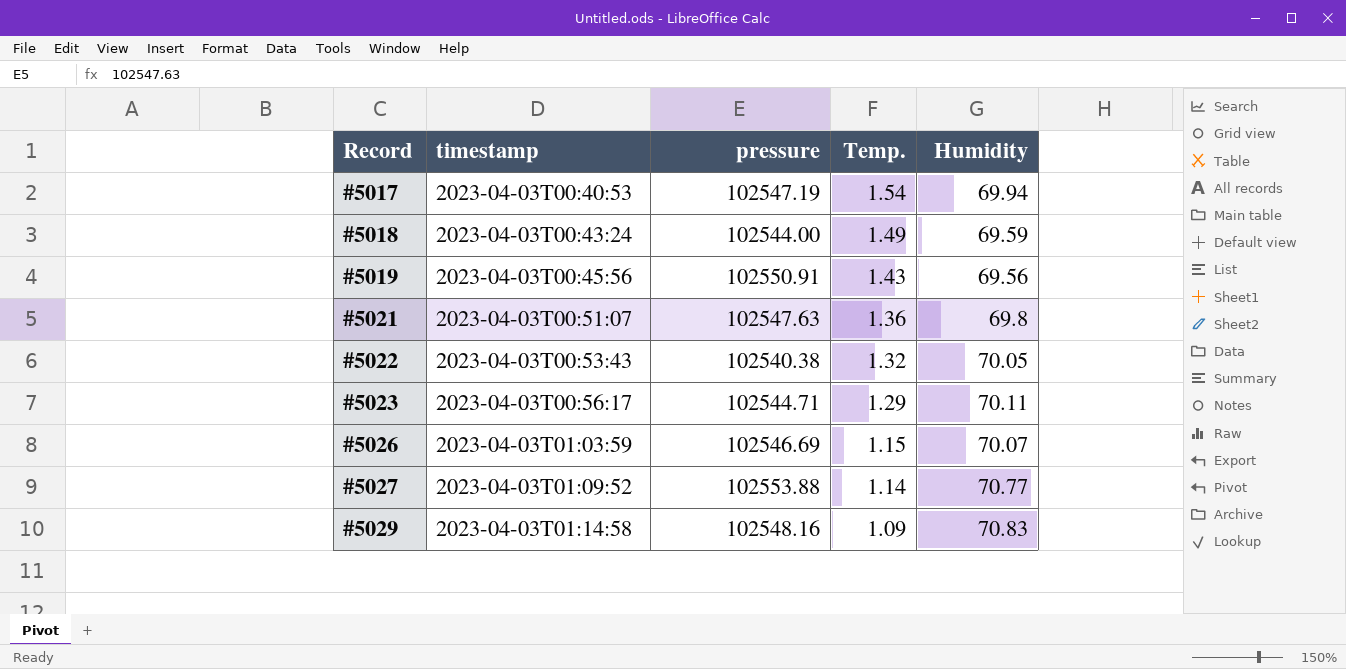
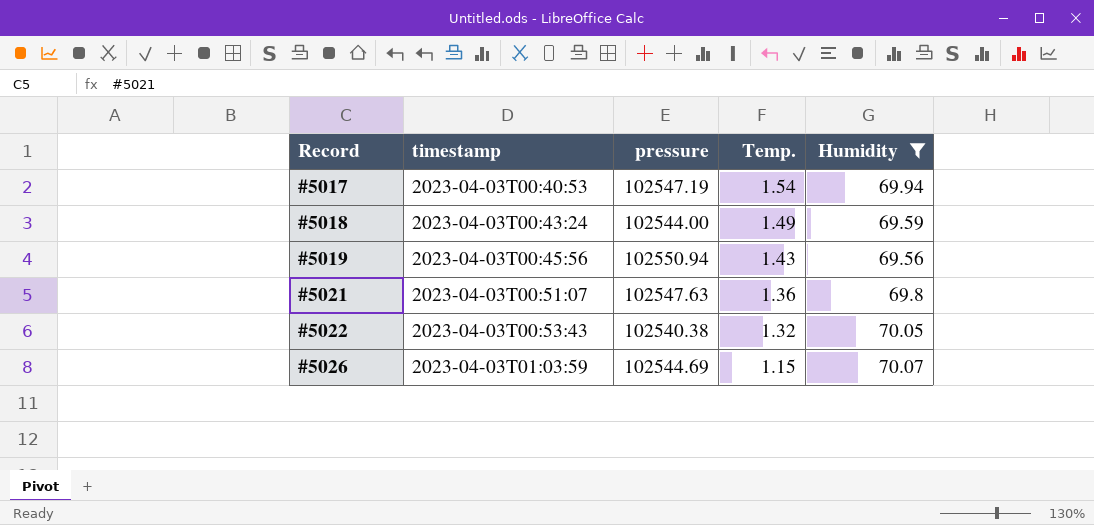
filter: none -> Humidity <= 70.07
#5019 | pressure: 102550.91 -> 102550.94
#5026 | pressure: 102546.69 -> 102544.69

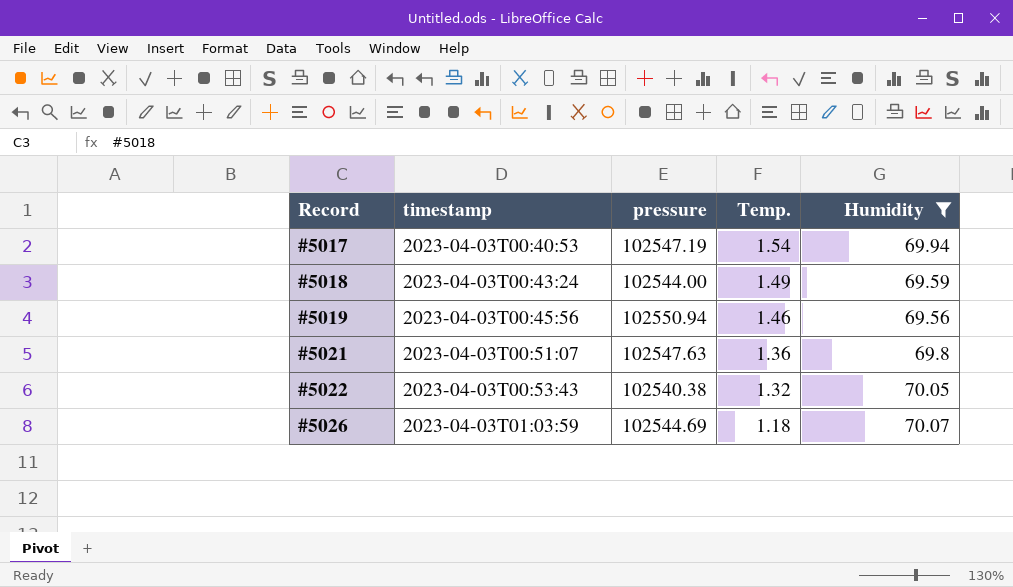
#5019 | Temp.: 1.43 -> 1.46
#5026 | Temp.: 1.15 -> 1.18

